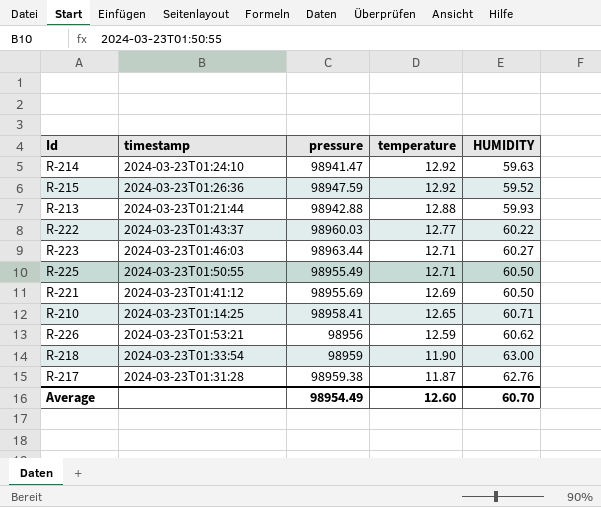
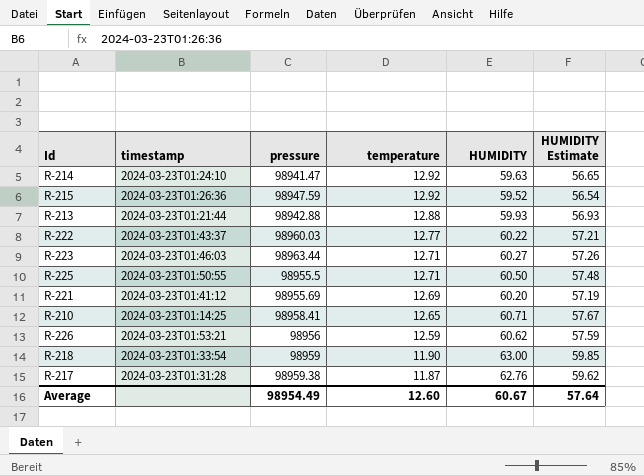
column HUMIDITY Estimate | formula: none -> [HUMIDITY] * 0.95
R-225 | pressure: 98955.49 -> 98955.5
R-221 | HUMIDITY: 60.50 -> 60.20
Average | HUMIDITY: 60.70 -> 60.67

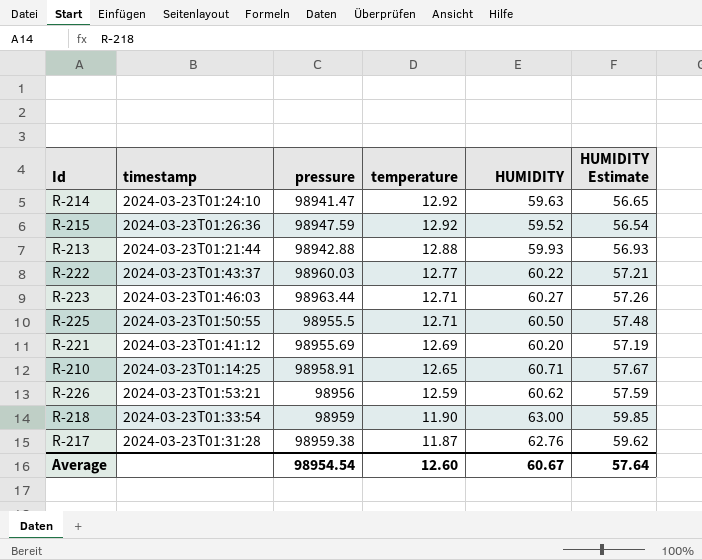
R-210 | pressure: 98958.41 -> 98958.91
Average | pressure: 98954.49 -> 98954.54

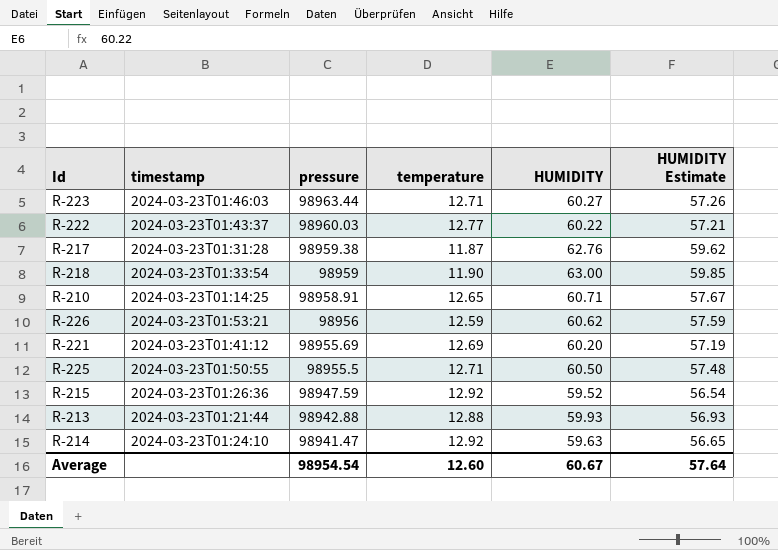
row order: temperature descending -> pressure descending

